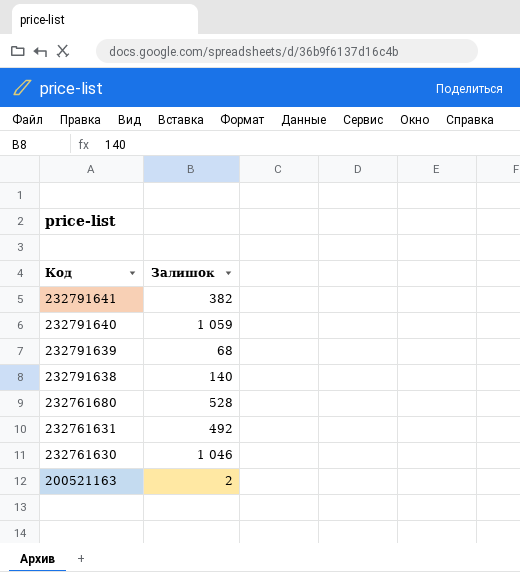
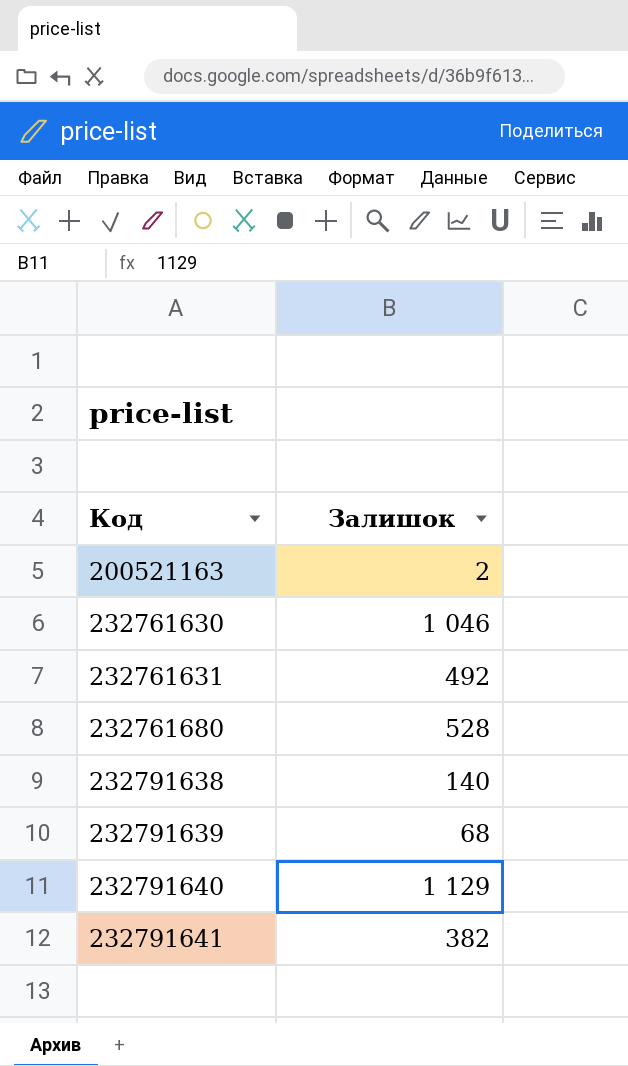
row order: Код descending -> Код ascending
232791640 | Залишок: 1 059 -> 1 129

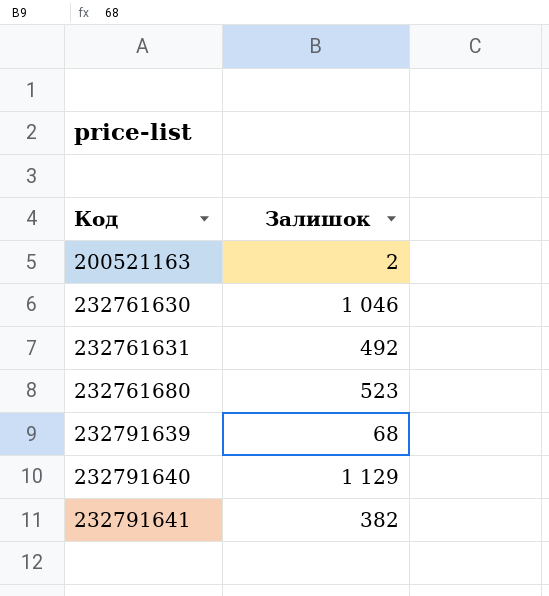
row 232791638: 140 -> none
232761680 | Залишок: 528 -> 523

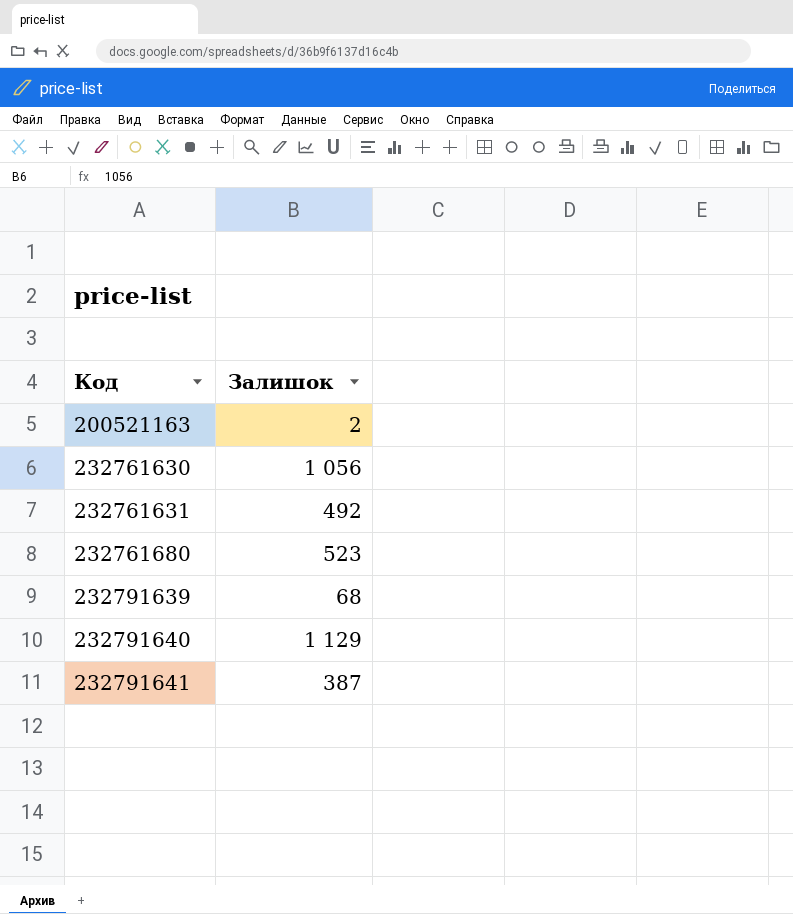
232761630 | Залишок: 1 046 -> 1 056
232791641 | Залишок: 382 -> 387

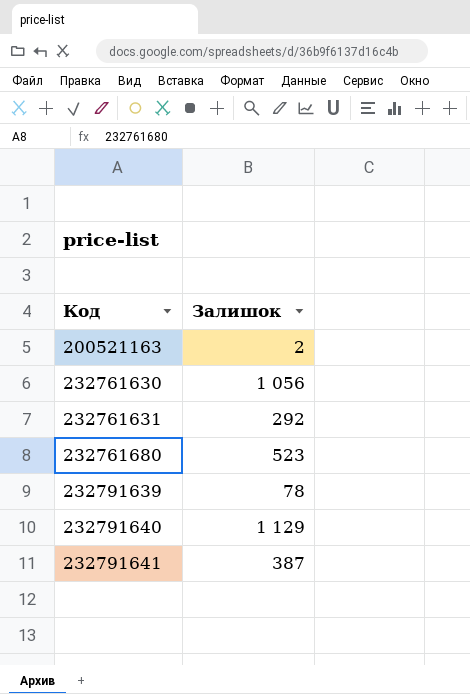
232761631 | Залишок: 492 -> 292
232791639 | Залишок: 68 -> 78

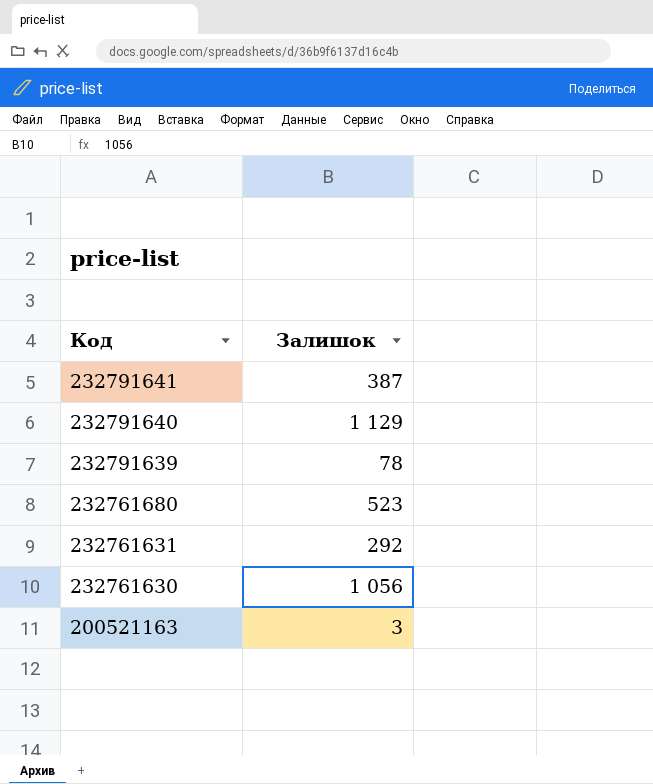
row order: Код ascending -> Код descending
200521163 | Залишок: 2 -> 3

